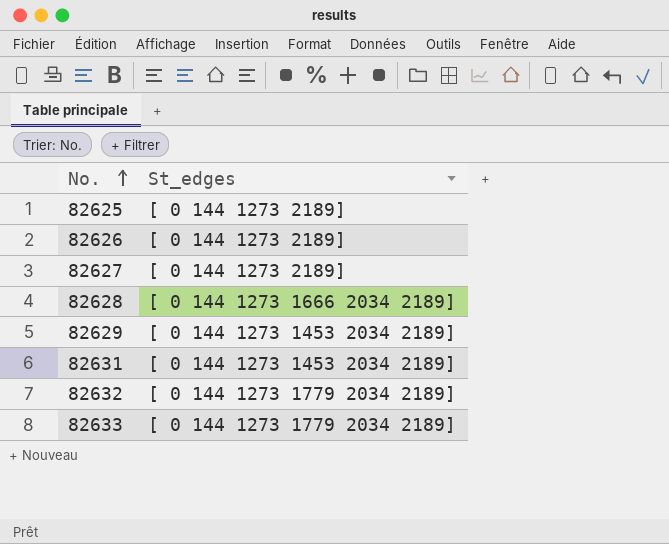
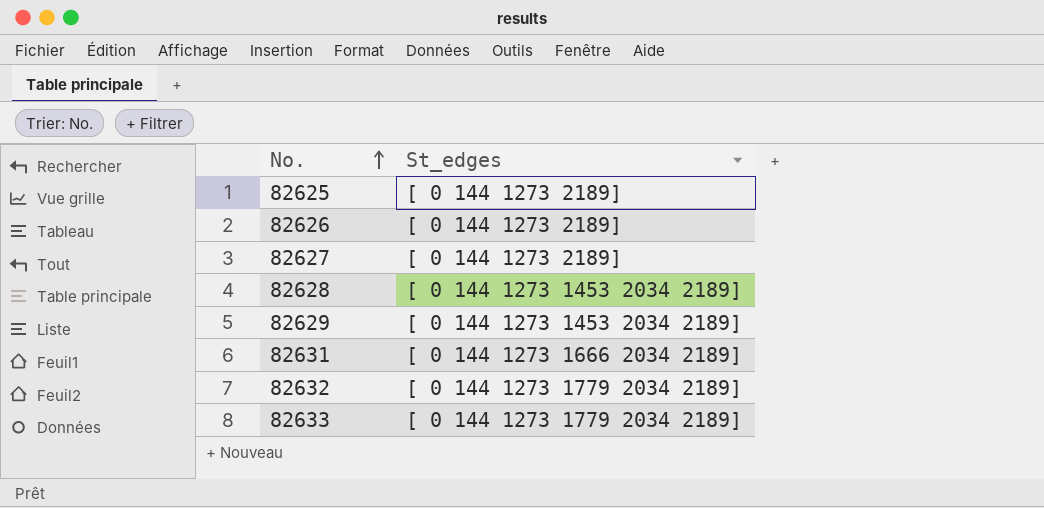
82628 | St_edges: [ 0 144 1273 1666 2034 2189] -> [ 0 144 1273 1453 2034 2189]
82631 | St_edges: [ 0 144 1273 1453 2034 2189] -> [ 0 144 1273 1666 2034 2189]

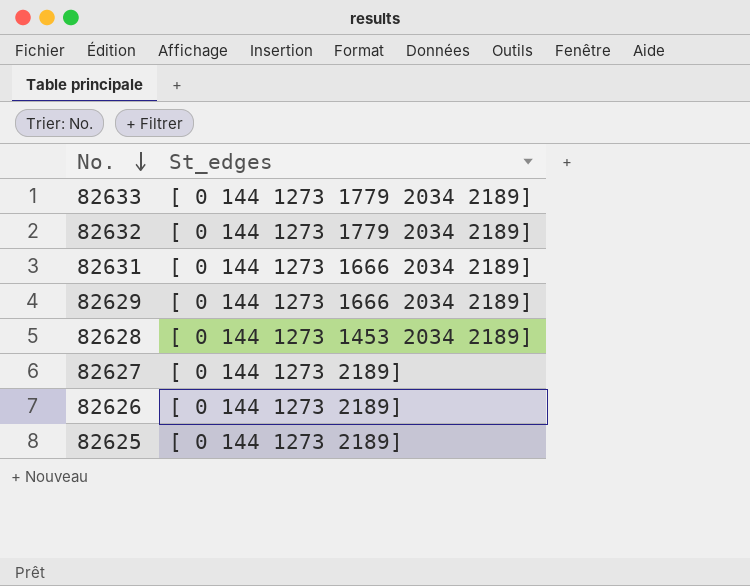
row order: No. ascending -> No. descending
82629 | St_edges: [ 0 144 1273 1453 2034 2189] -> [ 0 144 1273 1666 2034 2189]

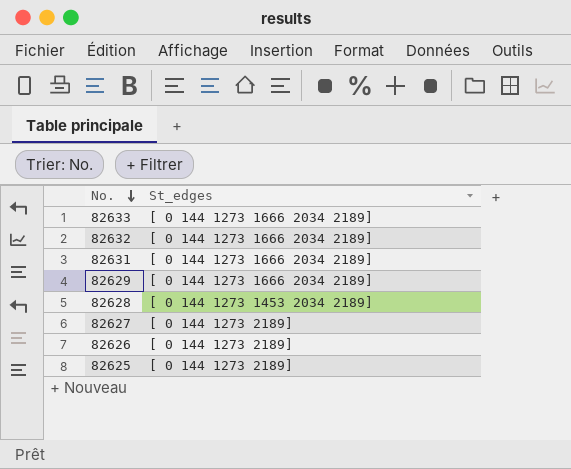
82633 | St_edges: [ 0 144 1273 1779 2034 2189] -> [ 0 144 1273 1666 2034 2189]
82632 | St_edges: [ 0 144 1273 1779 2034 2189] -> [ 0 144 1273 1666 2034 2189]

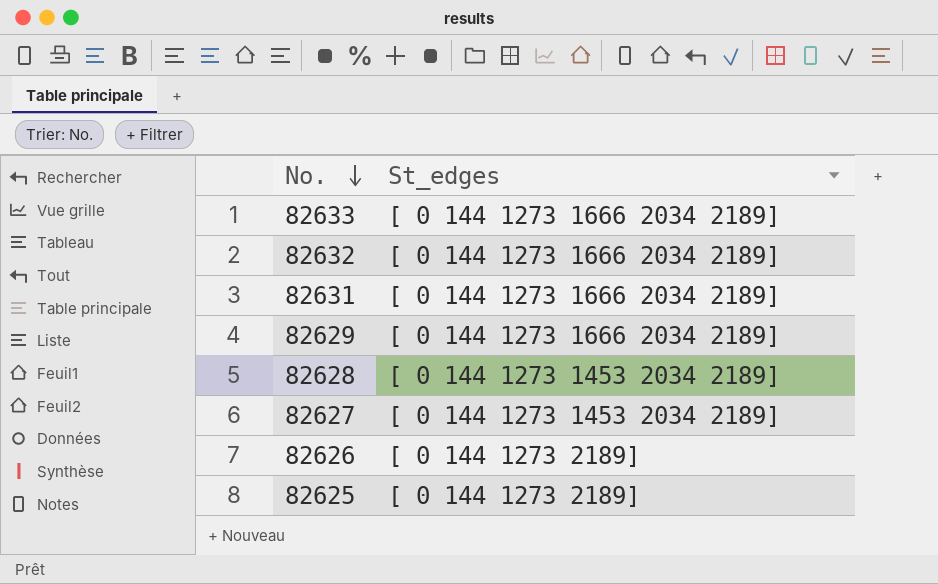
82627 | St_edges: [ 0 144 1273 2189] -> [ 0 144 1273 1453 2034 2189]

